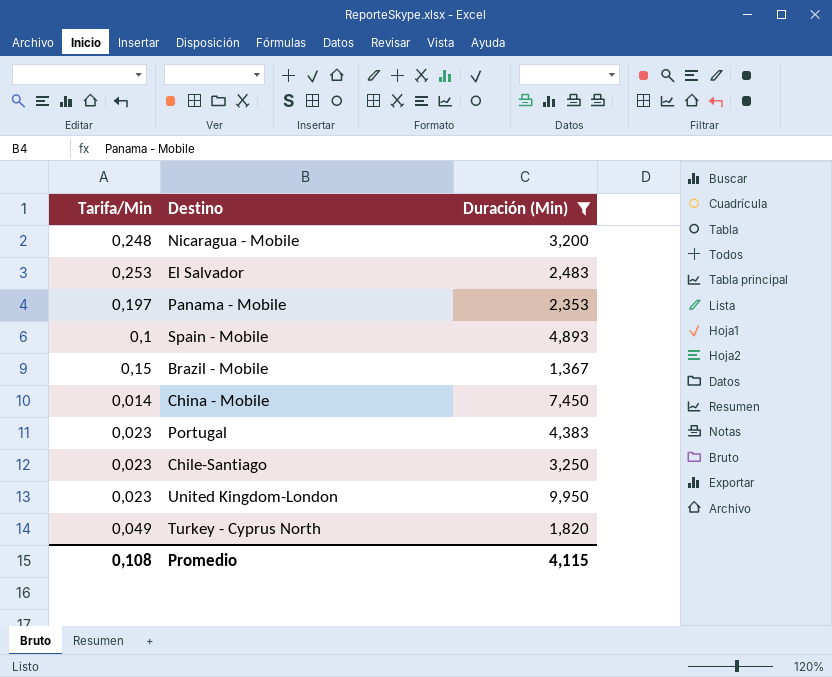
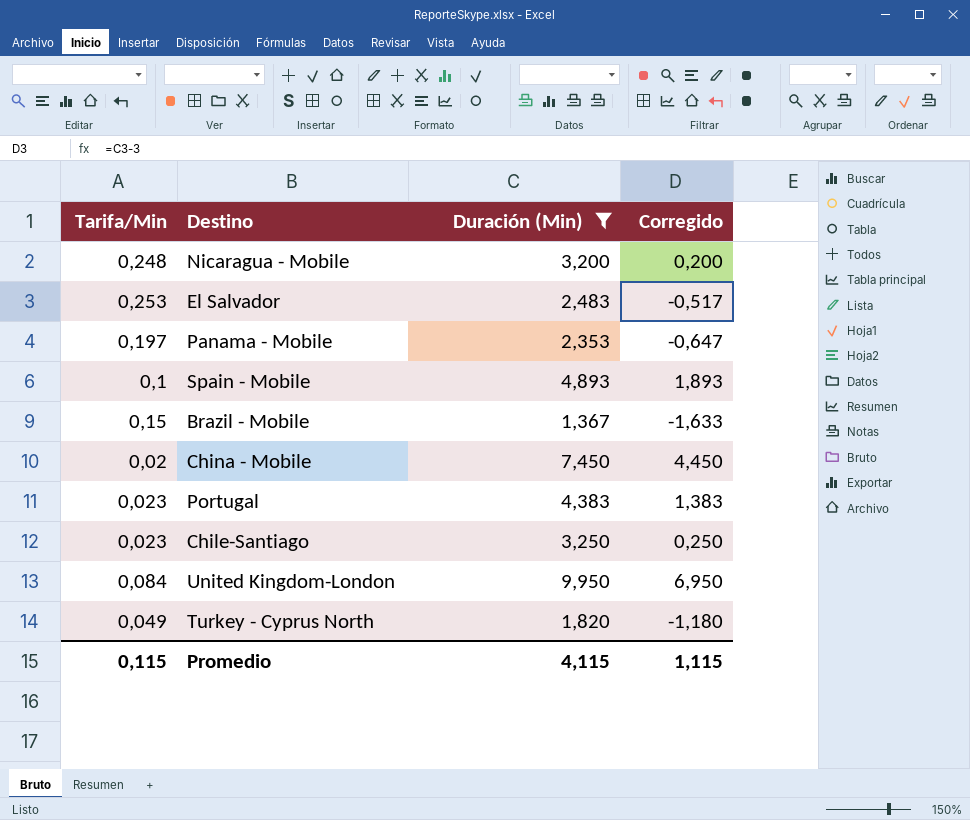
column Corregido | formula: none -> [Duración (Min)] - 3
China - Mobile | Tarifa/Min: 0,014 -> 0,02
United Kingdom-London | Tarifa/Min: 0,023 -> 0,084
Promedio | Tarifa/Min: 0,108 -> 0,115

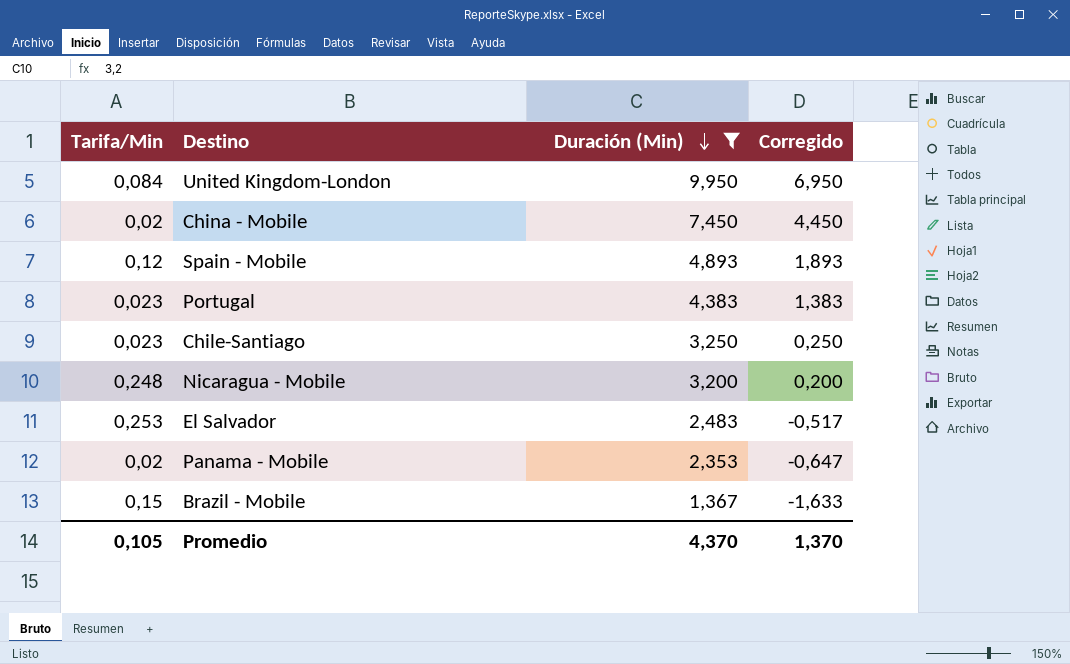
row order: none -> Duración (Min) descending
row Turkey - Cyprus North: 0,049 | 1,820 | -1,180 -> none
Spain - Mobile | Tarifa/Min: 0,1 -> 0,12
Panama - Mobile | Tarifa/Min: 0,197 -> 0,02
Promedio | Tarifa/Min: 0,115 -> 0,105
Promedio | Duración (Min): 4,115 -> 4,370
Promedio | Corregido: 1,115 -> 1,370

